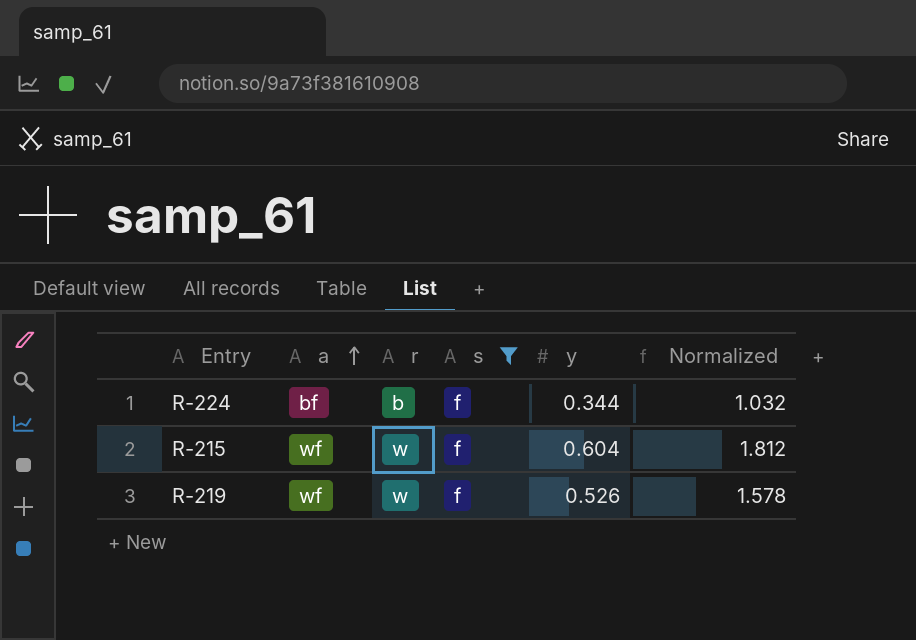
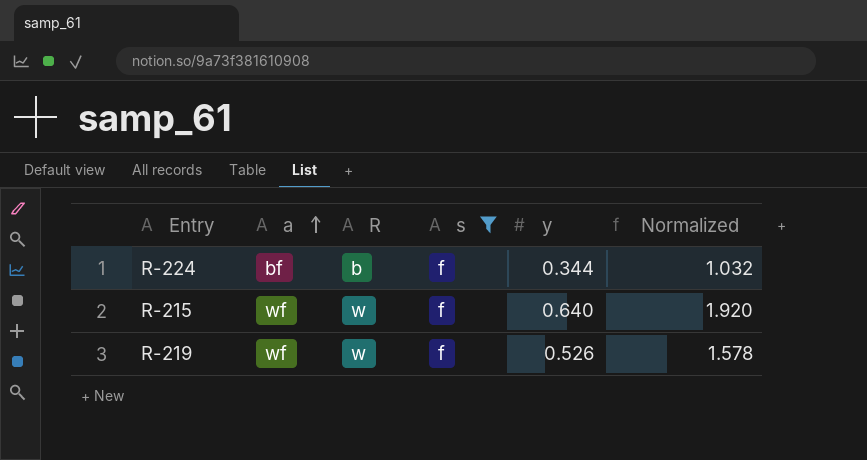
column name: r -> R
R-215 | y: 0.604 -> 0.640
R-215 | Normalized: 1.812 -> 1.920

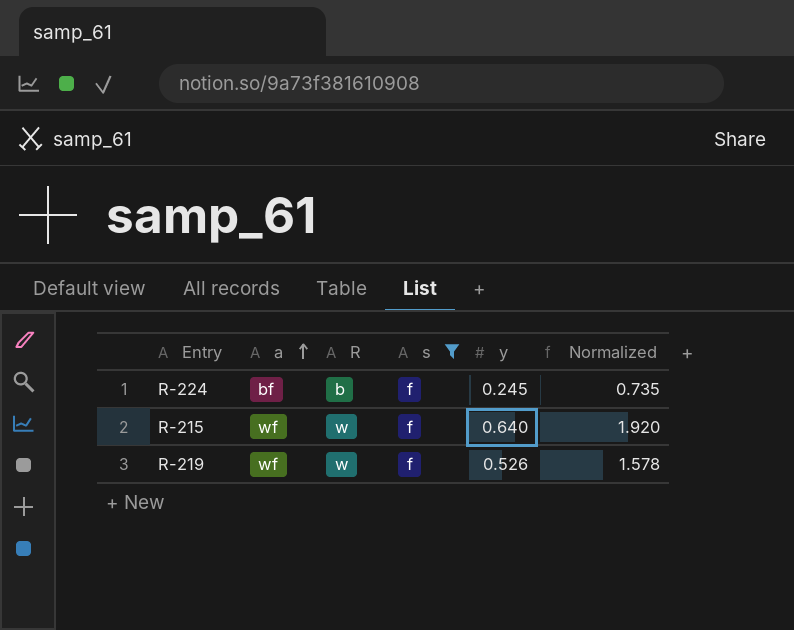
R-224 | y: 0.344 -> 0.245
R-224 | Normalized: 1.032 -> 0.735

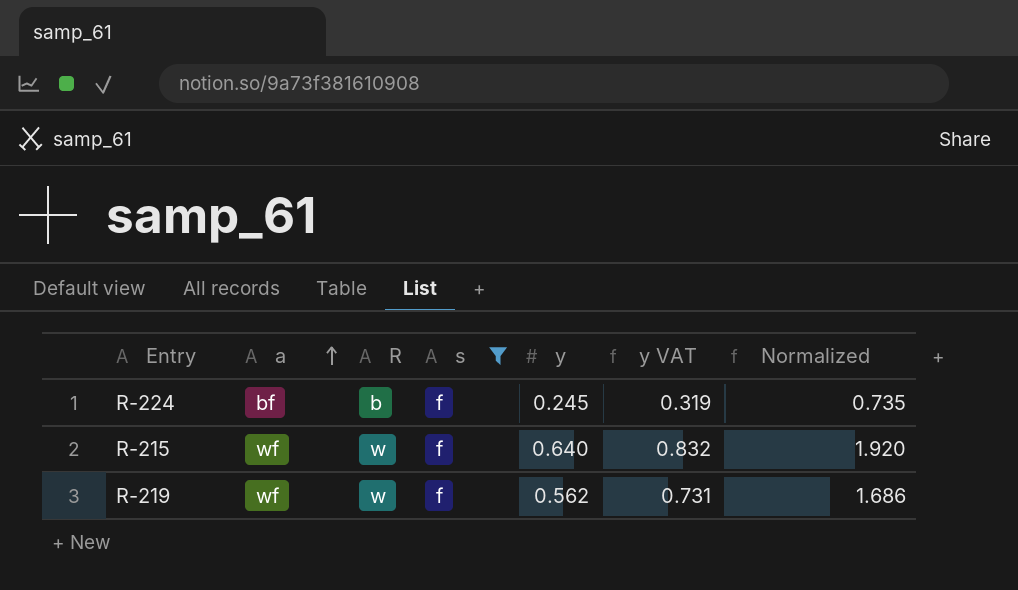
column y VAT | formula: none -> [y] * 1.3
R-219 | y: 0.526 -> 0.562
R-219 | Normalized: 1.578 -> 1.686

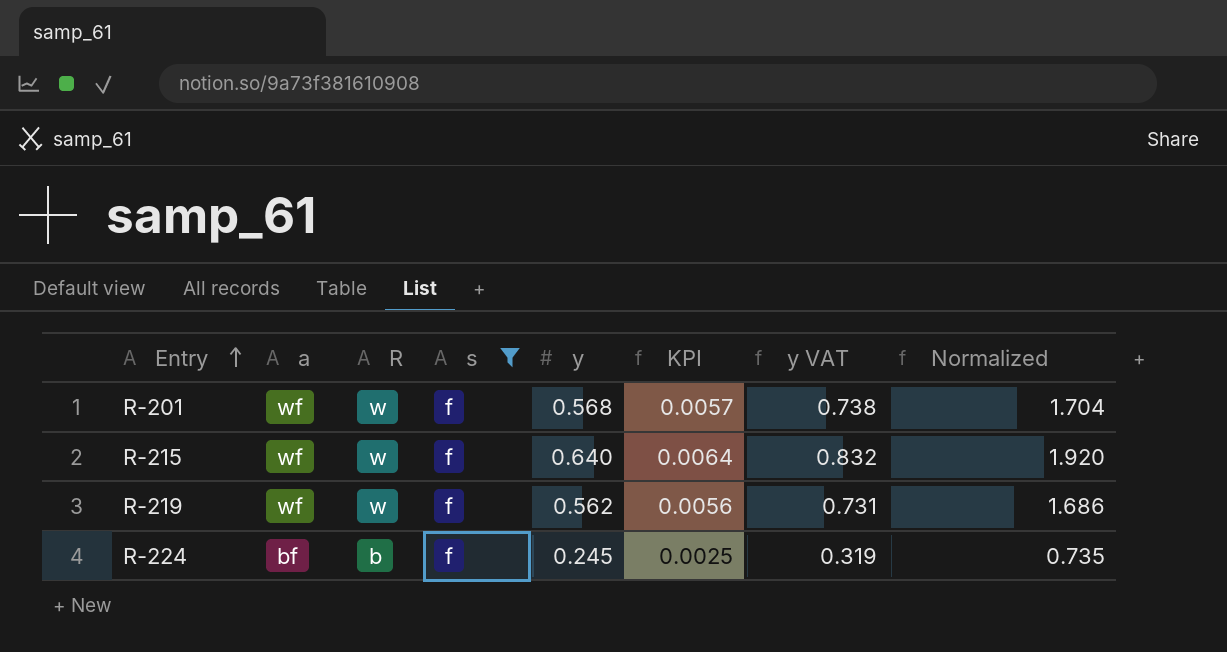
row order: a ascending -> Entry ascending
column KPI | formula: none -> [y] * 0.01
row R-201: none -> wf | w | f | 0.568 | 0.0057 | 0.738 | 1.704

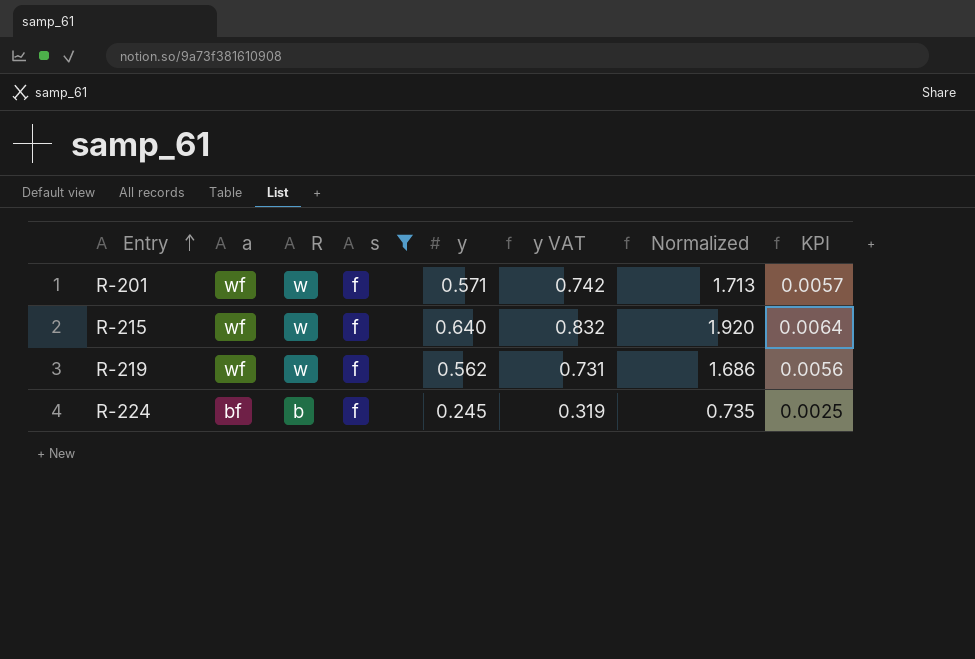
column KPI | position: 6 -> 8
R-201 | y: 0.568 -> 0.571
R-201 | y VAT: 0.738 -> 0.742
R-201 | Normalized: 1.704 -> 1.713

